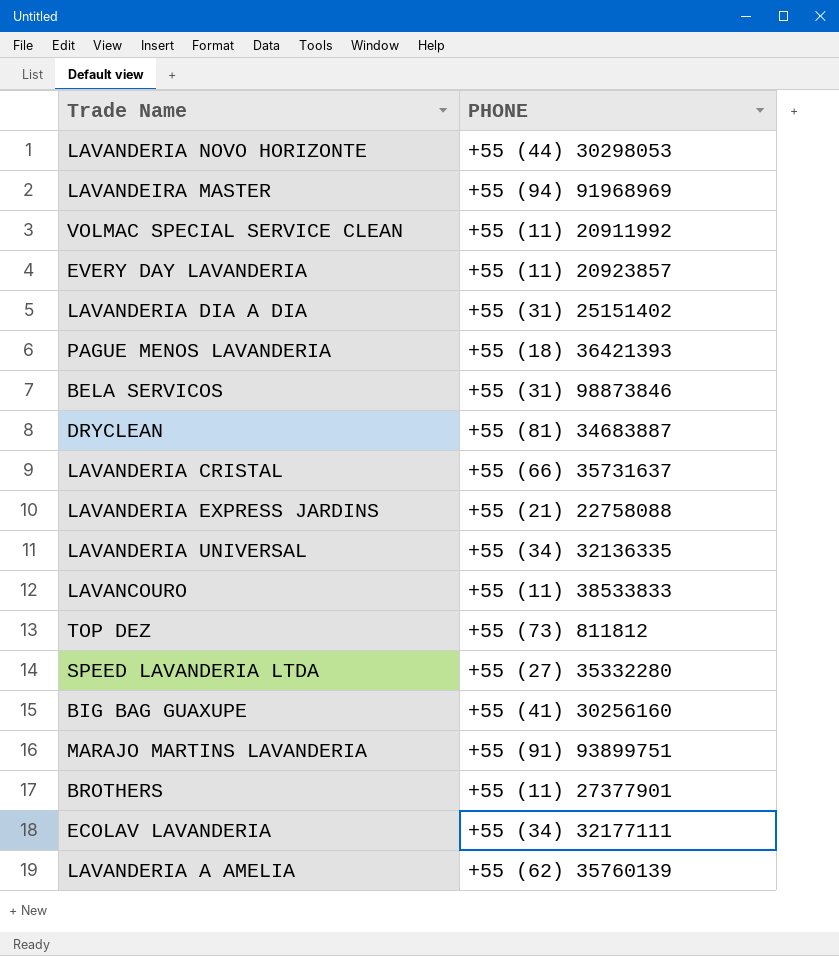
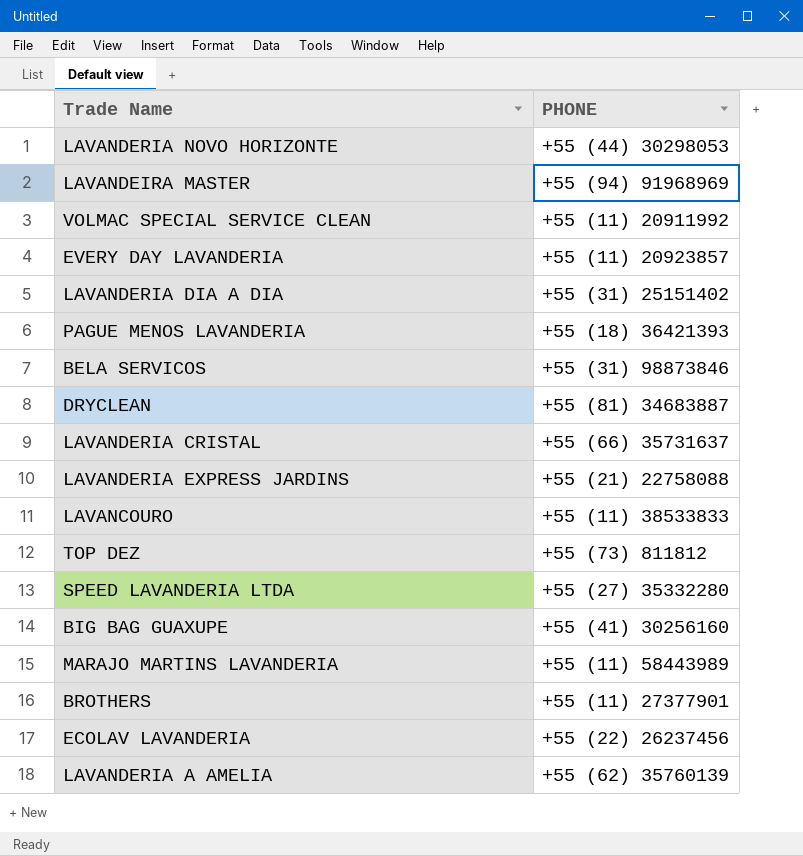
row LAVANDERIA UNIVERSAL: +55 (34) 32136335 -> none
MARAJO MARTINS LAVANDERIA | PHONE: +55 (91) 93899751 -> +55 (11) 58443989
ECOLAV LAVANDERIA | PHONE: +55 (34) 32177111 -> +55 (22) 26237456

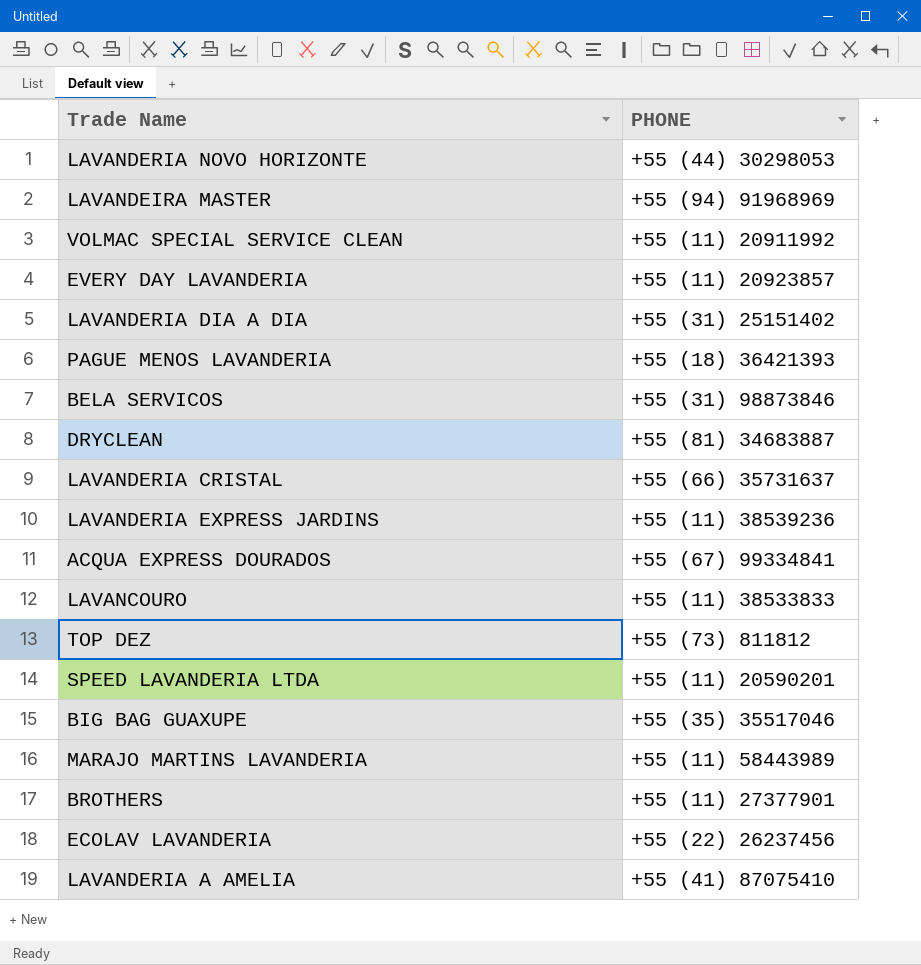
LAVANDERIA EXPRESS JARDINS | PHONE: +55 (21) 22758088 -> +55 (11) 38539236
row ACQUA EXPRESS DOURADOS: none -> +55 (67) 99334841
SPEED LAVANDERIA LTDA | PHONE: +55 (27) 35332280 -> +55 (11) 20590201
BIG BAG GUAXUPE | PHONE: +55 (41) 30256160 -> +55 (35) 35517046
LAVANDERIA A AMELIA | PHONE: +55 (62) 35760139 -> +55 (41) 87075410

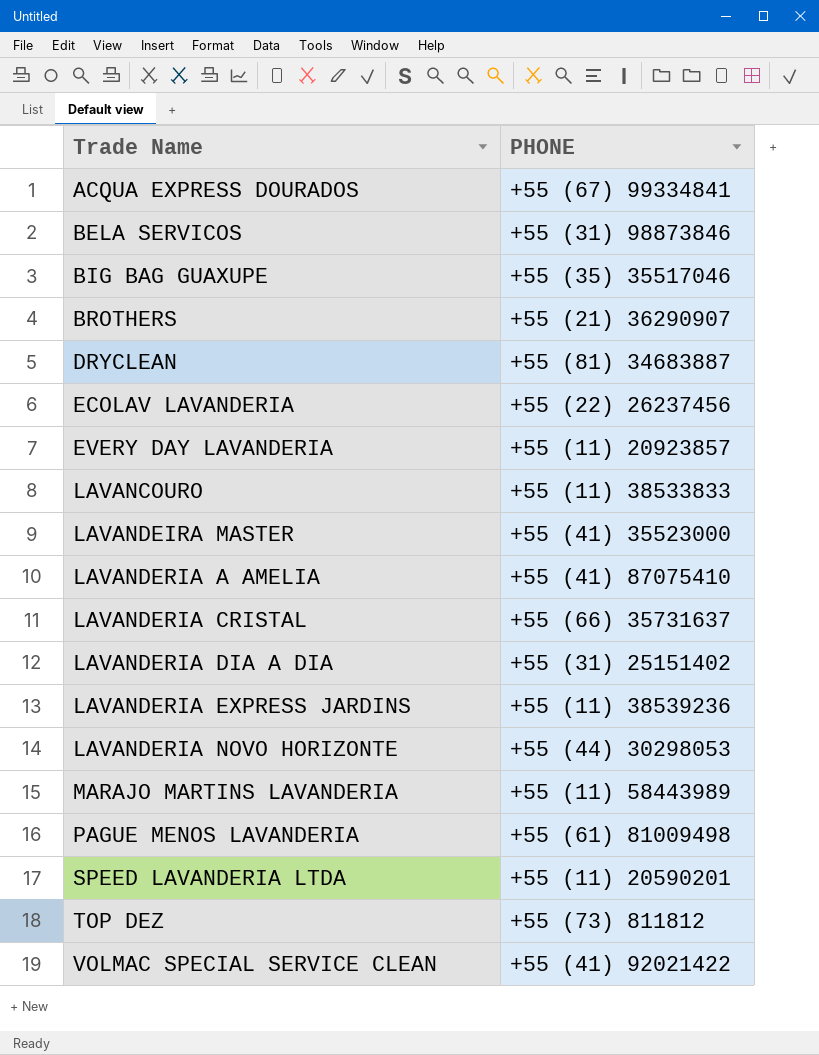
row order: none -> Trade Name ascending
BROTHERS | PHONE: +55 (11) 27377901 -> +55 (21) 36290907
LAVANDEIRA MASTER | PHONE: +55 (94) 91968969 -> +55 (41) 35523000
PAGUE MENOS LAVANDERIA | PHONE: +55 (18) 36421393 -> +55 (61) 81009498
VOLMAC SPECIAL SERVICE CLEAN | PHONE: +55 (11) 20911992 -> +55 (41) 92021422

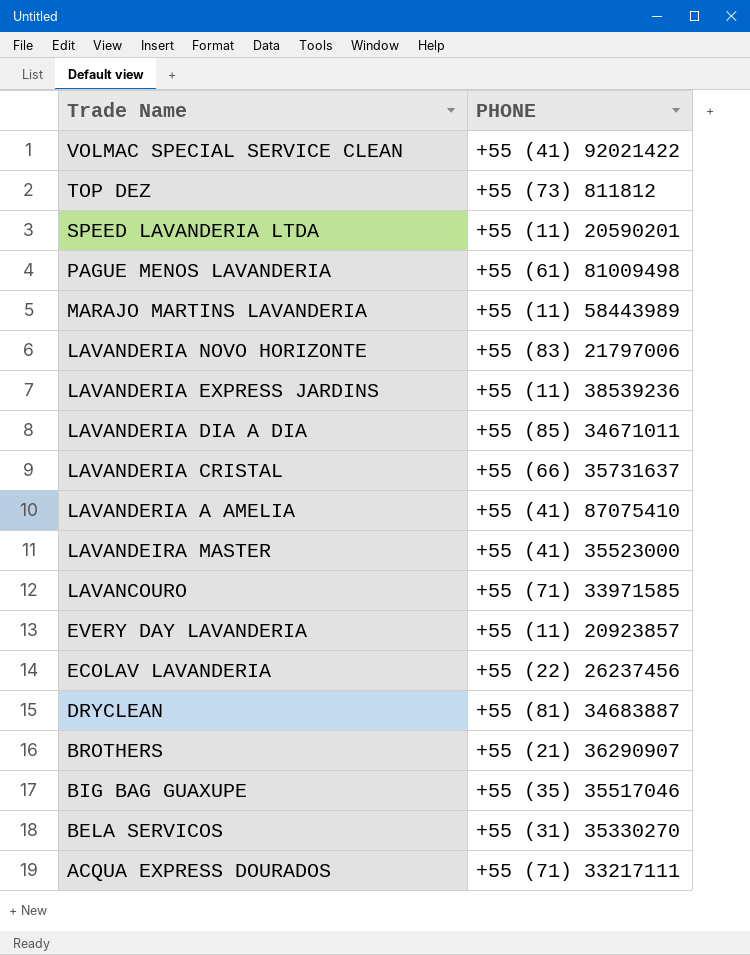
row order: Trade Name ascending -> Trade Name descending
LAVANDERIA NOVO HORIZONTE | PHONE: +55 (44) 30298053 -> +55 (83) 21797006
LAVANDERIA DIA A DIA | PHONE: +55 (31) 25151402 -> +55 (85) 34671011
LAVANCOURO | PHONE: +55 (11) 38533833 -> +55 (71) 33971585
BELA SERVICOS | PHONE: +55 (31) 98873846 -> +55 (31) 35330270
ACQUA EXPRESS DOURADOS | PHONE: +55 (67) 99334841 -> +55 (71) 33217111

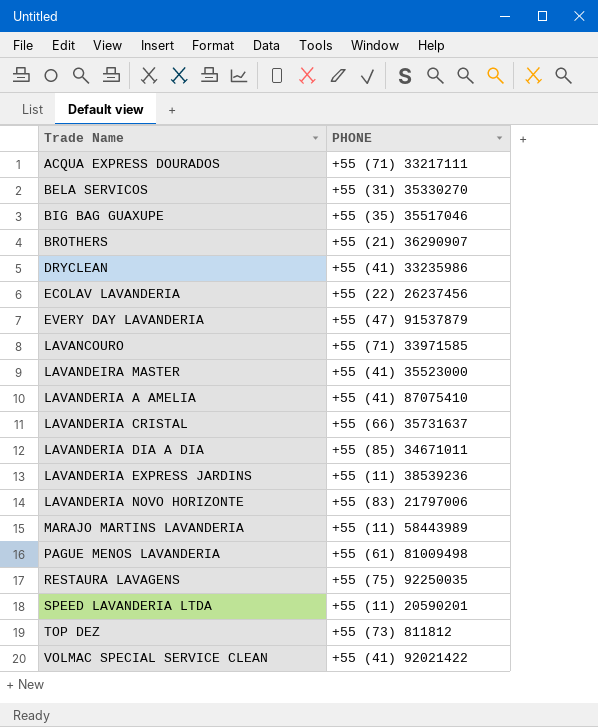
row order: Trade Name descending -> Trade Name ascending
DRYCLEAN | PHONE: +55 (81) 34683887 -> +55 (41) 33235986
EVERY DAY LAVANDERIA | PHONE: +55 (11) 20923857 -> +55 (47) 91537879
row RESTAURA LAVAGENS: none -> +55 (75) 92250035

